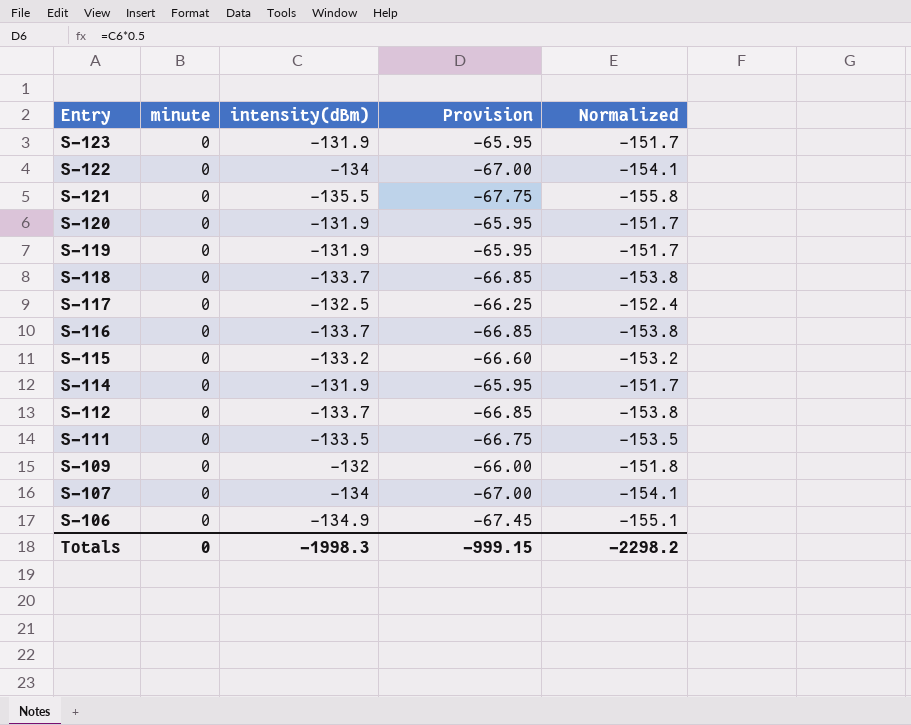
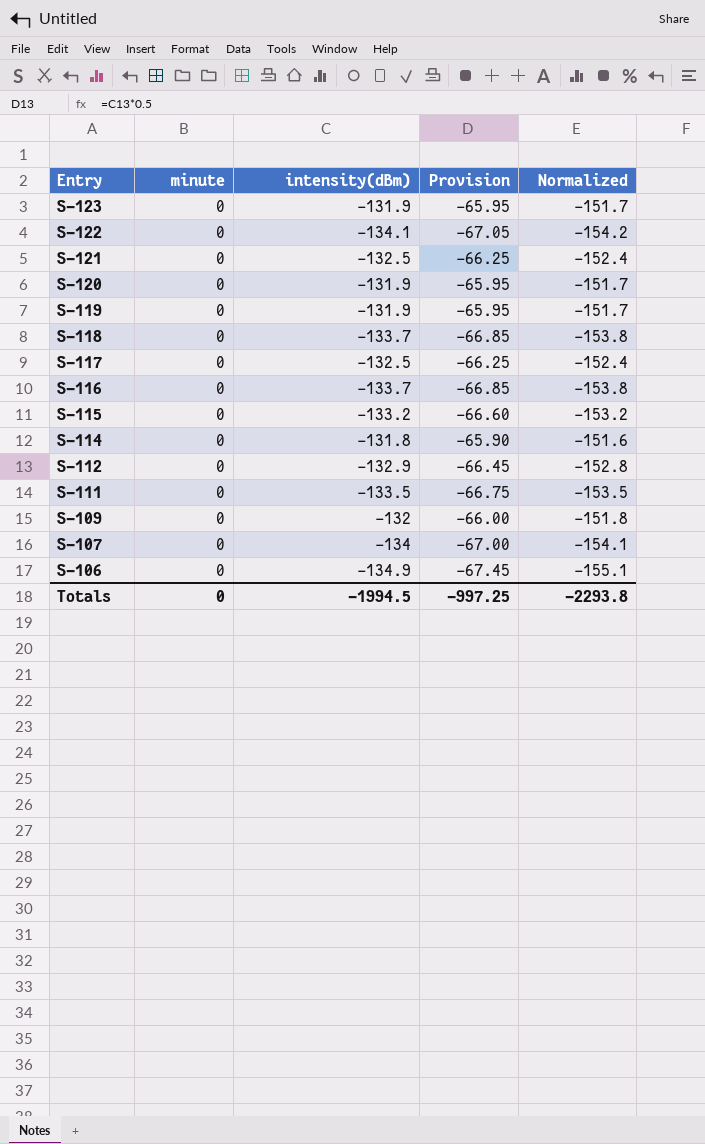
S-122 | intensity(dBm): -134 -> -134.1
S-122 | Provision: -67.00 -> -67.05
S-122 | Normalized: -154.1 -> -154.2
S-121 | intensity(dBm): -135.5 -> -132.5
S-121 | Provision: -67.75 -> -66.25
S-121 | Normalized: -155.8 -> -152.4
S-114 | intensity(dBm): -131.9 -> -131.8
S-114 | Provision: -65.95 -> -65.90
S-114 | Normalized: -151.7 -> -151.6
S-112 | intensity(dBm): -133.7 -> -132.9
S-112 | Provision: -66.85 -> -66.45
S-112 | Normalized: -153.8 -> -152.8
Totals | intensity(dBm): -1998.3 -> -1994.5
Totals | Provision: -999.15 -> -997.25
Totals | Normalized: -2298.2 -> -2293.8

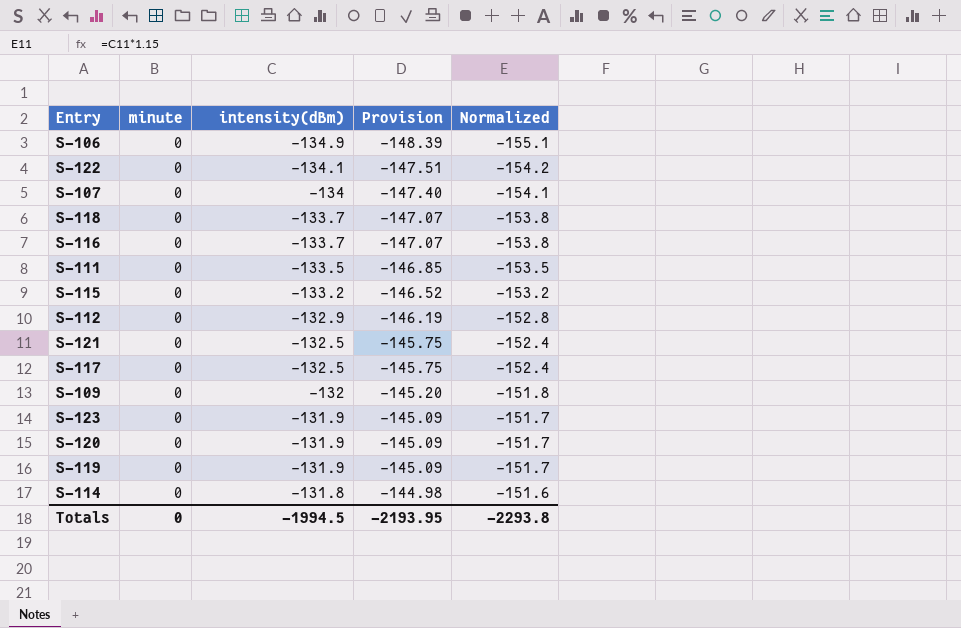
row order: Entry descending -> intensity(dBm) ascending
column Provision | formula: [intensity(dBm)] * 0.5 -> [intensity(dBm)] * 1.1
Totals | Provision: -997.25 -> -2193.95

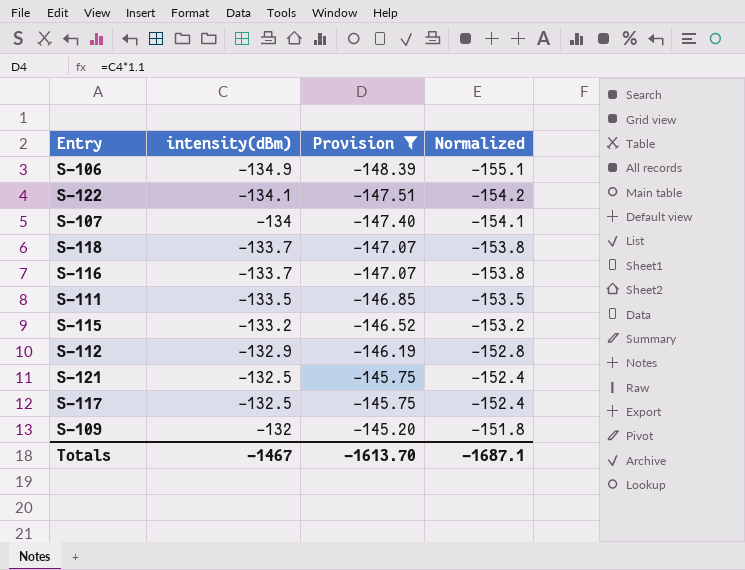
filter: none -> Provision <= -145.20
column minute | position: 2 -> none
Totals | intensity(dBm): -1994.5 -> -1467
Totals | Provision: -2193.95 -> -1613.70
Totals | Normalized: -2293.8 -> -1687.1

